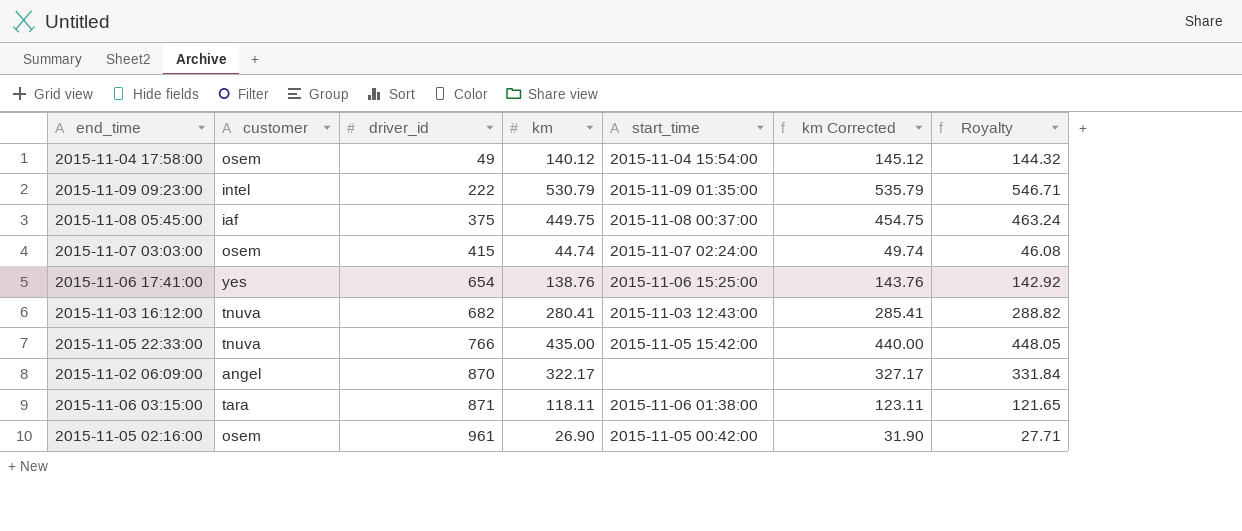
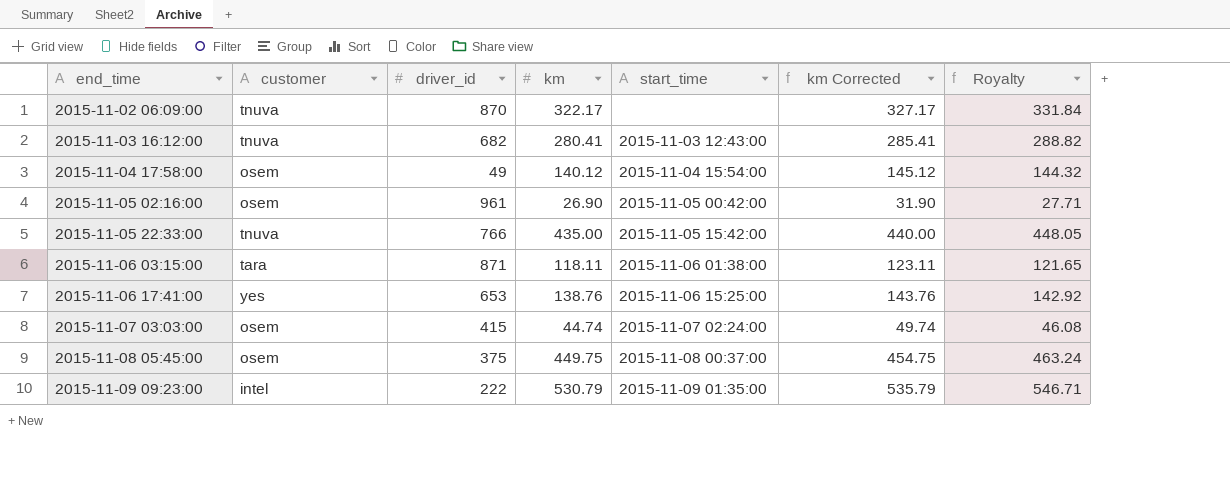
row order: driver_id ascending -> end_time ascending
2015-11-02 06:09:00 | customer: angel -> tnuva
2015-11-06 17:41:00 | driver_id: 654 -> 653
2015-11-08 05:45:00 | customer: iaf -> osem

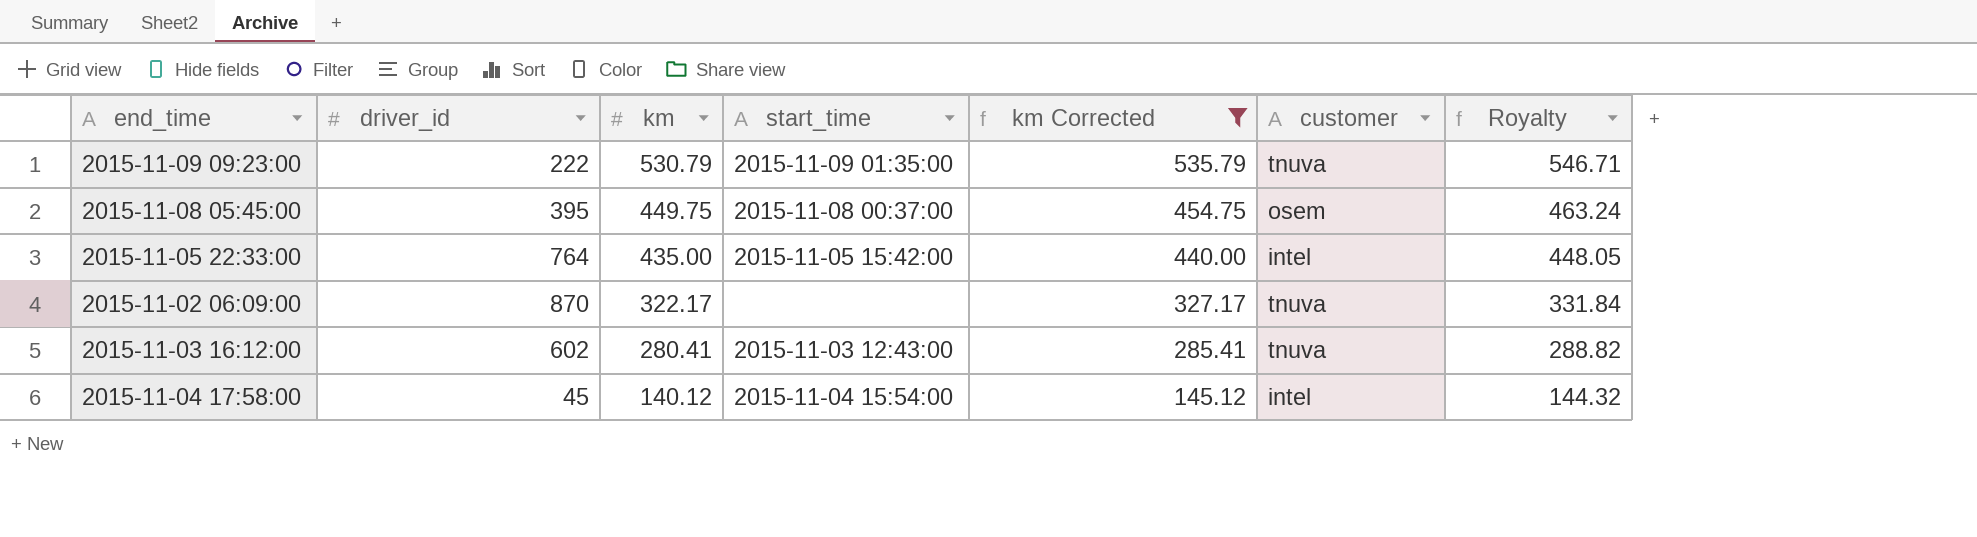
filter: none -> km Corrected >= 145.12
row order: end_time ascending -> km descending
column customer | position: 2 -> 6
2015-11-09 09:23:00 | customer: intel -> tnuva
2015-11-08 05:45:00 | driver_id: 375 -> 395
2015-11-05 22:33:00 | driver_id: 766 -> 764
2015-11-05 22:33:00 | customer: tnuva -> intel
2015-11-03 16:12:00 | driver_id: 682 -> 602
2015-11-04 17:58:00 | driver_id: 49 -> 45
2015-11-04 17:58:00 | customer: osem -> intel

